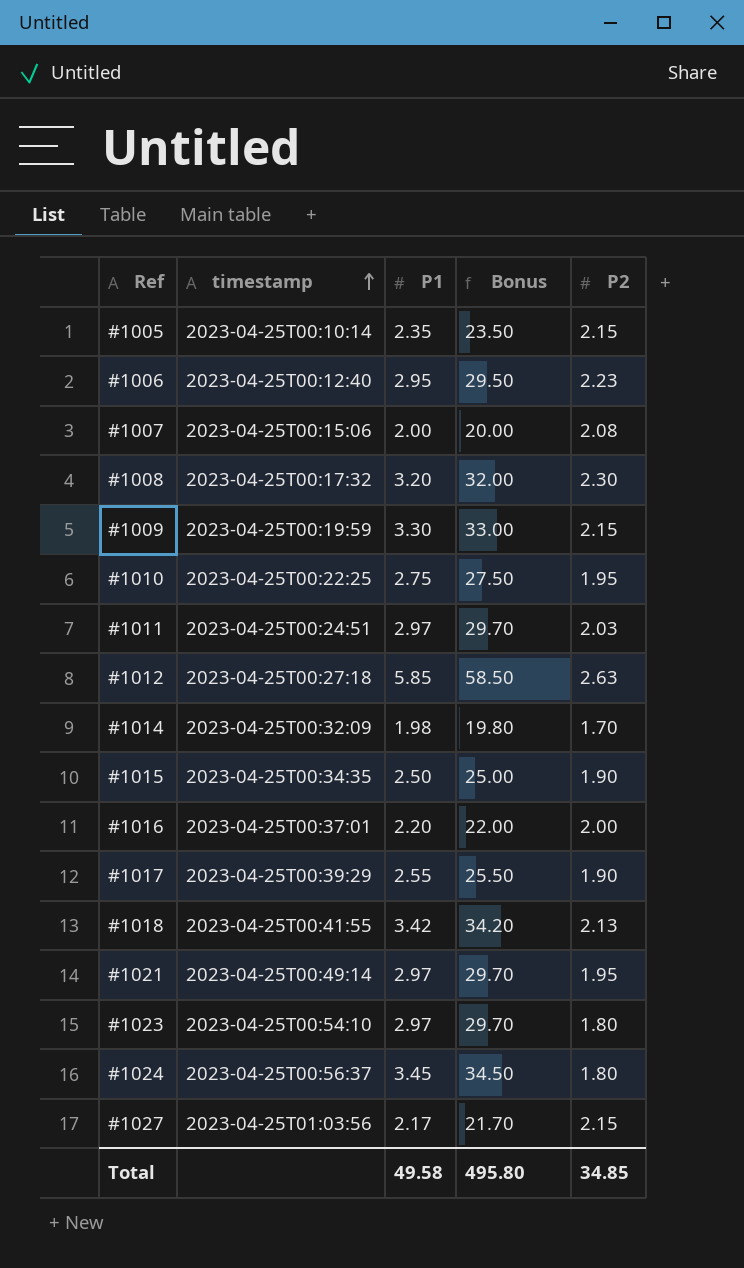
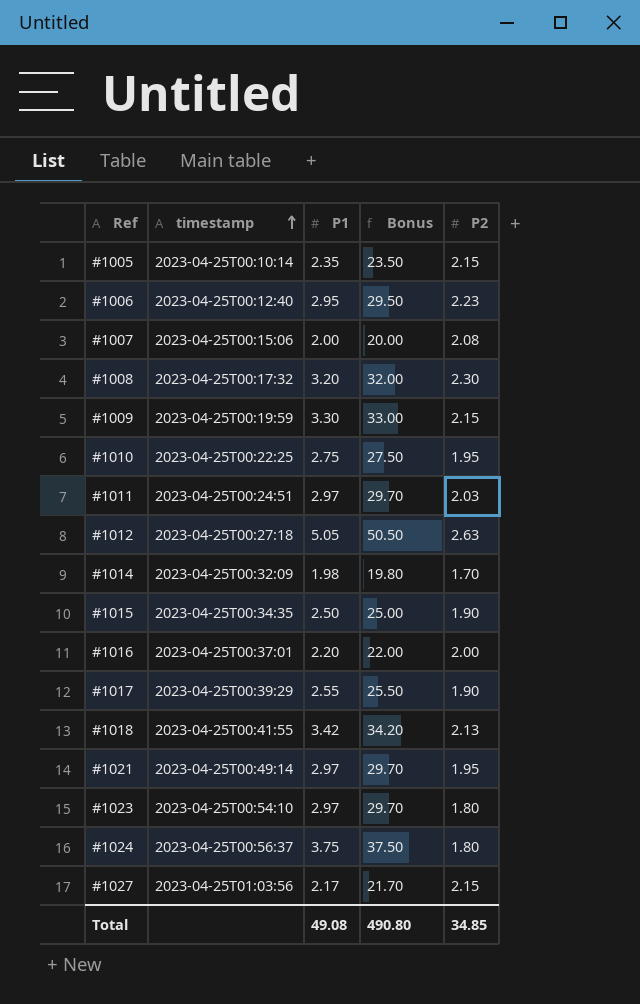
#1012 | P1: 5.85 -> 5.05
#1012 | Bonus: 58.50 -> 50.50
#1024 | P1: 3.45 -> 3.75
#1024 | Bonus: 34.50 -> 37.50
Total | P1: 49.58 -> 49.08
Total | Bonus: 495.80 -> 490.80

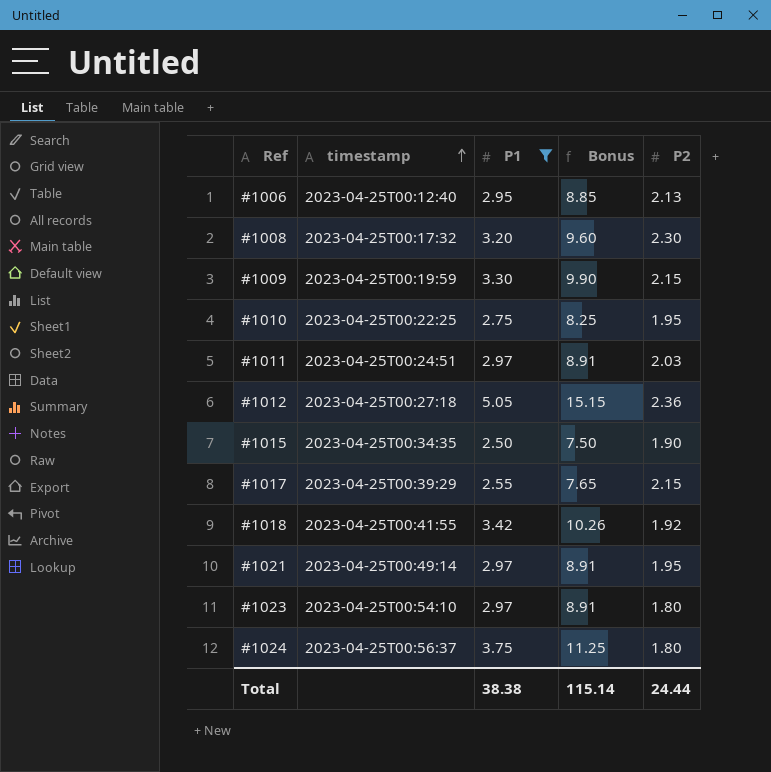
filter: none -> P1 >= 2.50
column Bonus | formula: [P1] * 10 -> [P1] * 3
#1006 | P2: 2.23 -> 2.13
#1012 | P2: 2.63 -> 2.36
#1017 | P2: 1.90 -> 2.15
#1018 | P2: 2.13 -> 1.92
Total | P1: 49.08 -> 38.38
Total | Bonus: 490.80 -> 115.14
Total | P2: 34.85 -> 24.44

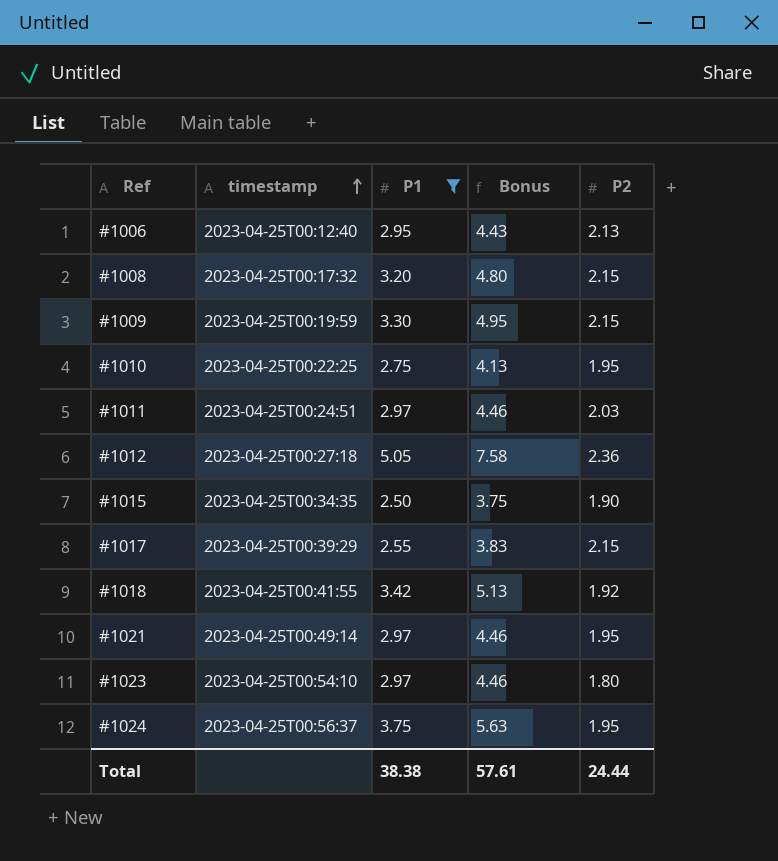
column Bonus | formula: [P1] * 3 -> [P1] * 1.5
#1008 | P2: 2.30 -> 2.15
#1024 | P2: 1.80 -> 1.95
Total | Bonus: 115.14 -> 57.61

